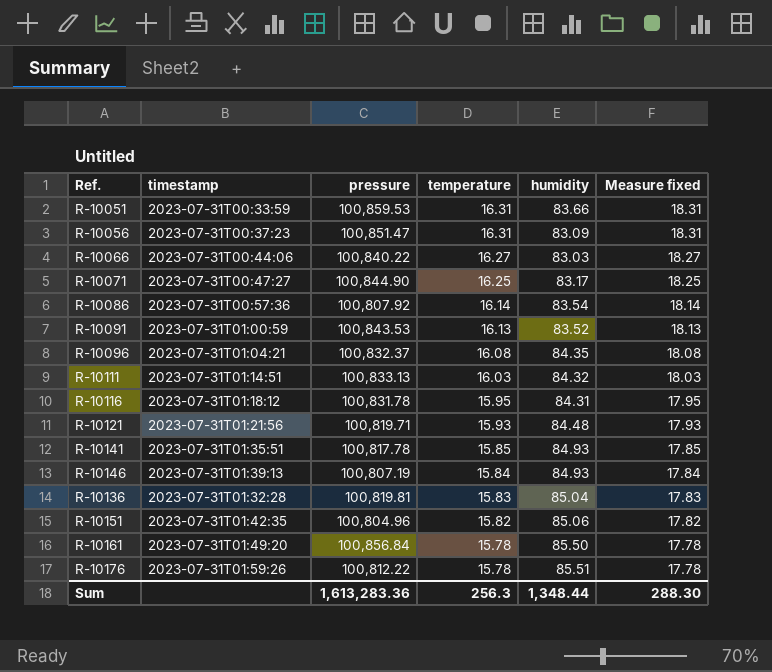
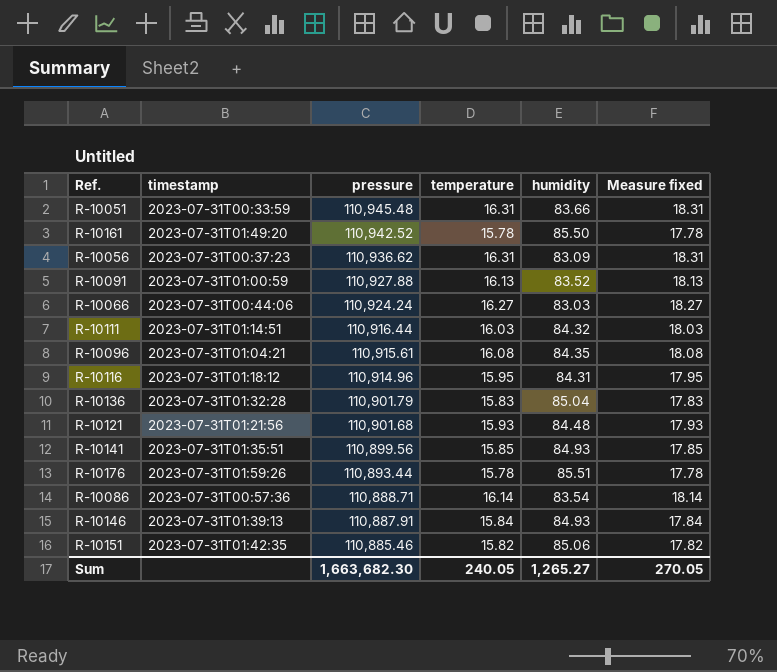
row order: temperature descending -> pressure descending
row R-10071: 2023-07-31T00:47:27 | 100,844.90 | 16.25 | 83.17 | 18.25 -> none
R-10051 | pressure: 100,859.53 -> 110,945.48
R-10161 | pressure: 100,856.84 -> 110,942.52
R-10056 | pressure: 100,851.47 -> 110,936.62
R-10091 | pressure: 100,843.53 -> 110,927.88
R-10066 | pressure: 100,840.22 -> 110,924.24
R-10111 | pressure: 100,833.13 -> 110,916.44
R-10096 | pressure: 100,832.37 -> 110,915.61
R-10116 | pressure: 100,831.78 -> 110,914.96
R-10136 | pressure: 100,819.81 -> 110,901.79
R-10121 | pressure: 100,819.71 -> 110,901.68
R-10141 | pressure: 100,817.78 -> 110,899.56
R-10176 | pressure: 100,812.22 -> 110,893.44
R-10086 | pressure: 100,807.92 -> 110,888.71
R-10146 | pressure: 100,807.19 -> 110,887.91
R-10151 | pressure: 100,804.96 -> 110,885.46
Sum | pressure: 1,613,283.36 -> 1,663,682.30
Sum | temperature: 256.3 -> 240.05
Sum | humidity: 1,348.44 -> 1,265.27
Sum | Measure fixed: 288.30 -> 270.05

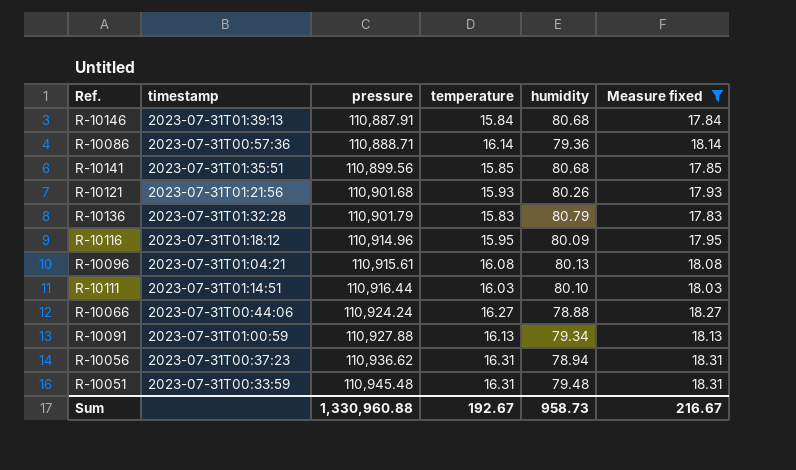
filter: none -> Measure fixed >= 17.83
row order: pressure descending -> pressure ascending
R-10146 | humidity: 84.93 -> 80.68
R-10086 | humidity: 83.54 -> 79.36
R-10141 | humidity: 84.93 -> 80.68
R-10121 | humidity: 84.48 -> 80.26
R-10136 | humidity: 85.04 -> 80.79
R-10116 | humidity: 84.31 -> 80.09
R-10096 | humidity: 84.35 -> 80.13
R-10111 | humidity: 84.32 -> 80.10
R-10066 | humidity: 83.03 -> 78.88
R-10091 | humidity: 83.52 -> 79.34
R-10056 | humidity: 83.09 -> 78.94
R-10051 | humidity: 83.66 -> 79.48
Sum | pressure: 1,663,682.30 -> 1,330,960.88
Sum | temperature: 240.05 -> 192.67
Sum | humidity: 1,265.27 -> 958.73
Sum | Measure fixed: 270.05 -> 216.67

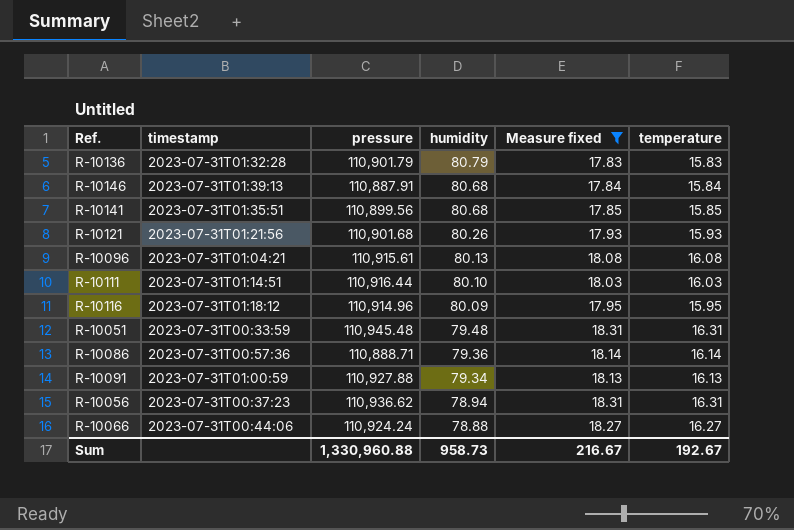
row order: pressure ascending -> humidity descending
column temperature | position: 4 -> 6

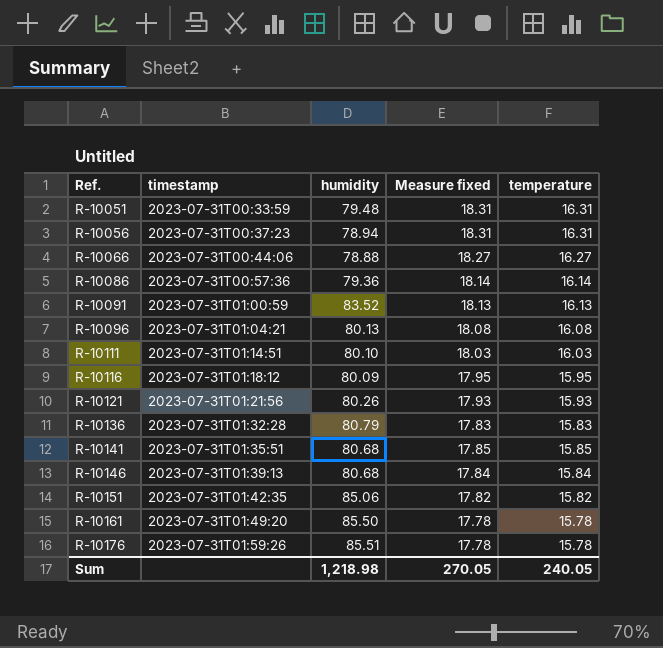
filter: Measure fixed >= 17.83 -> none
row order: humidity descending -> Ref. ascending
column pressure | position: 3 -> none
R-10091 | humidity: 79.34 -> 83.52
Sum | humidity: 958.73 -> 1,218.98
Sum | Measure fixed: 216.67 -> 270.05
Sum | temperature: 192.67 -> 240.05

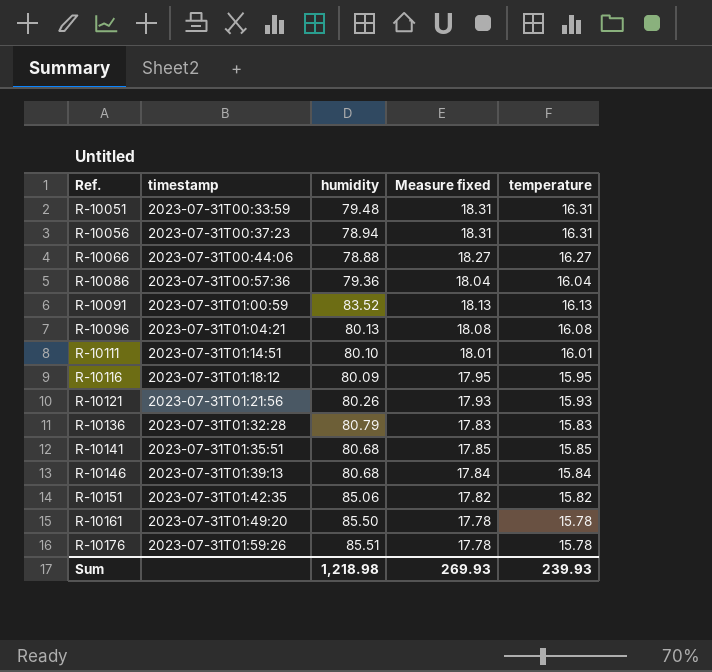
R-10086 | Measure fixed: 18.14 -> 18.04
R-10086 | temperature: 16.14 -> 16.04
R-10111 | Measure fixed: 18.03 -> 18.01
R-10111 | temperature: 16.03 -> 16.01
Sum | Measure fixed: 270.05 -> 269.93
Sum | temperature: 240.05 -> 239.93

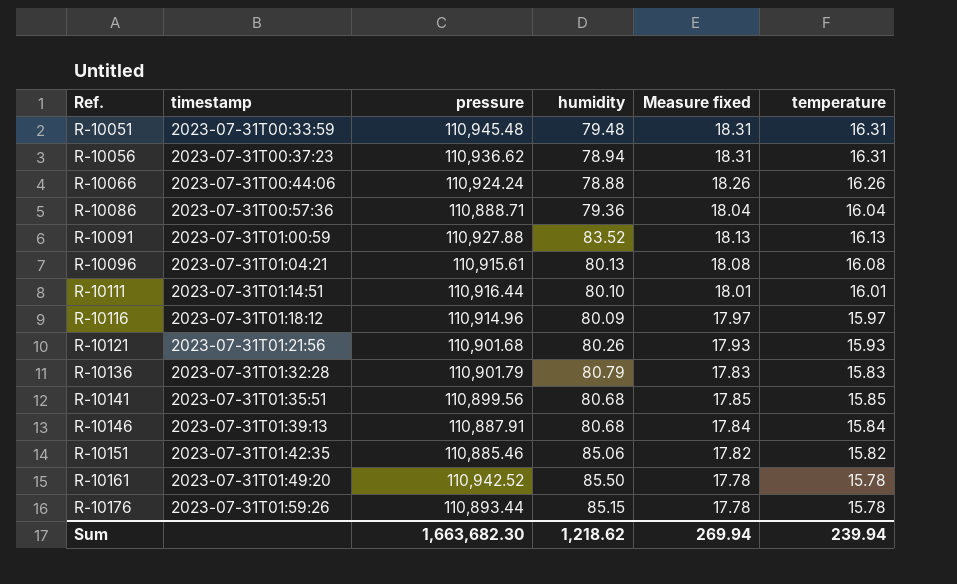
column pressure | position: none -> 3
R-10066 | Measure fixed: 18.27 -> 18.26
R-10066 | temperature: 16.27 -> 16.26
R-10116 | Measure fixed: 17.95 -> 17.97
R-10116 | temperature: 15.95 -> 15.97
R-10176 | humidity: 85.51 -> 85.15
Sum | humidity: 1,218.98 -> 1,218.62
Sum | Measure fixed: 269.93 -> 269.94
Sum | temperature: 239.93 -> 239.94

